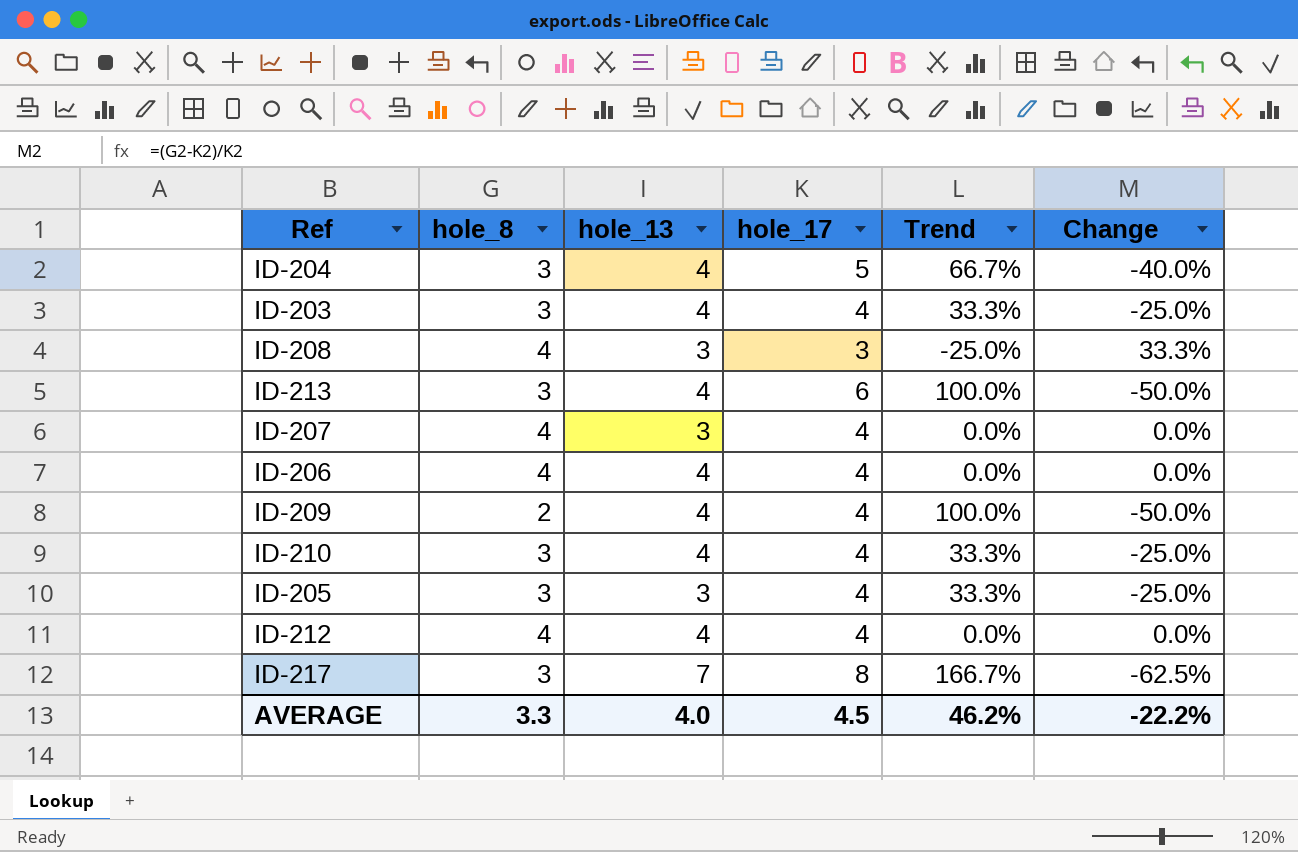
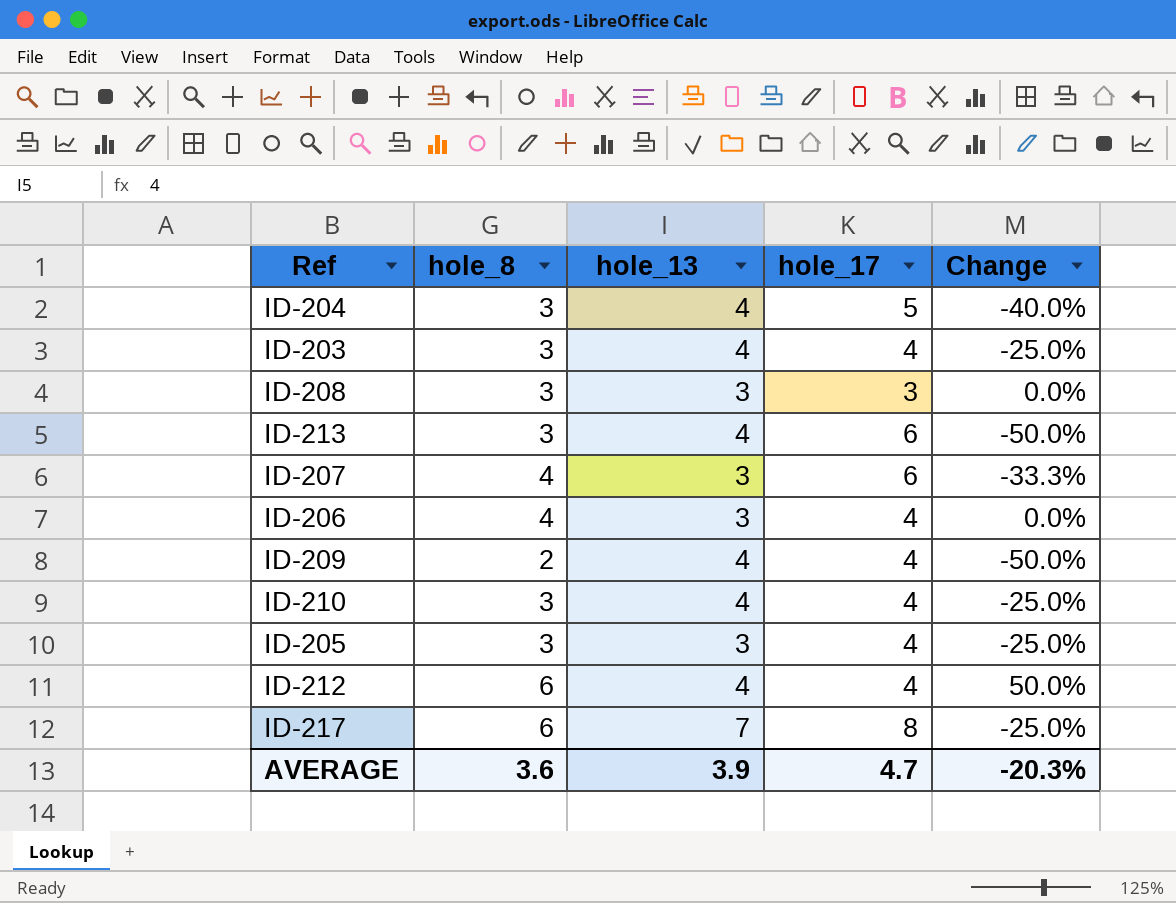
column Trend | formula: ([hole_17] - [hole_8]) / [hole_8] -> none
ID-208 | hole_8: 4 -> 3
ID-208 | Change: 33.3% -> 0.0%
ID-207 | hole_17: 4 -> 6
ID-207 | Change: 0.0% -> -33.3%
ID-206 | hole_13: 4 -> 3
ID-212 | hole_8: 4 -> 6
ID-212 | Change: 0.0% -> 50.0%
ID-217 | hole_8: 3 -> 6
ID-217 | Change: -62.5% -> -25.0%
AVERAGE | hole_8: 3.3 -> 3.6
AVERAGE | hole_13: 4.0 -> 3.9
AVERAGE | hole_17: 4.5 -> 4.7
AVERAGE | Change: -22.2% -> -20.3%

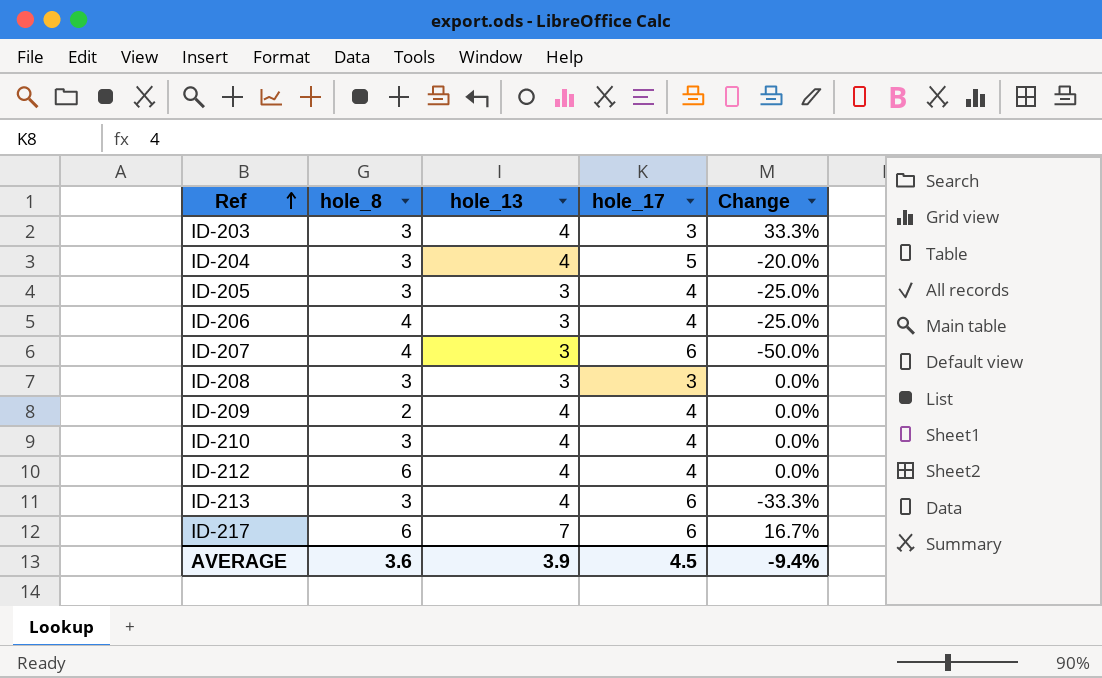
row order: none -> Ref ascending
column Change | formula: ([hole_8] - [hole_17]) / [hole_17] -> ([hole_13] - [hole_17]) / [hole_17]
ID-203 | hole_17: 4 -> 3
ID-217 | hole_17: 8 -> 6
AVERAGE | hole_17: 4.7 -> 4.5
AVERAGE | Change: -20.3% -> -9.4%

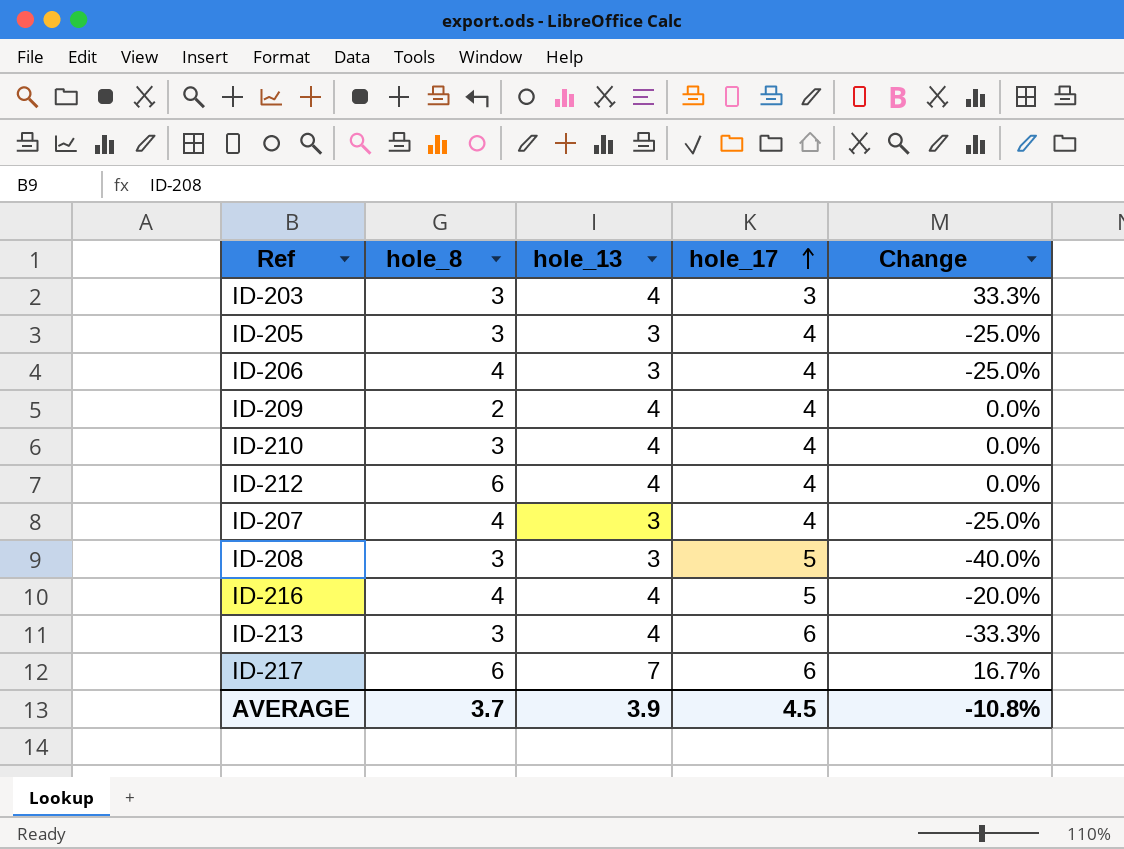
row order: Ref ascending -> hole_17 ascending
row ID-204: 3 | 4 | 5 | -20.0% -> none
ID-207 | hole_17: 6 -> 4
ID-207 | Change: -50.0% -> -25.0%
ID-208 | hole_17: 3 -> 5
ID-208 | Change: 0.0% -> -40.0%
row ID-216: none -> 4 | 4 | 5 | -20.0%
AVERAGE | hole_8: 3.6 -> 3.7
AVERAGE | Change: -9.4% -> -10.8%

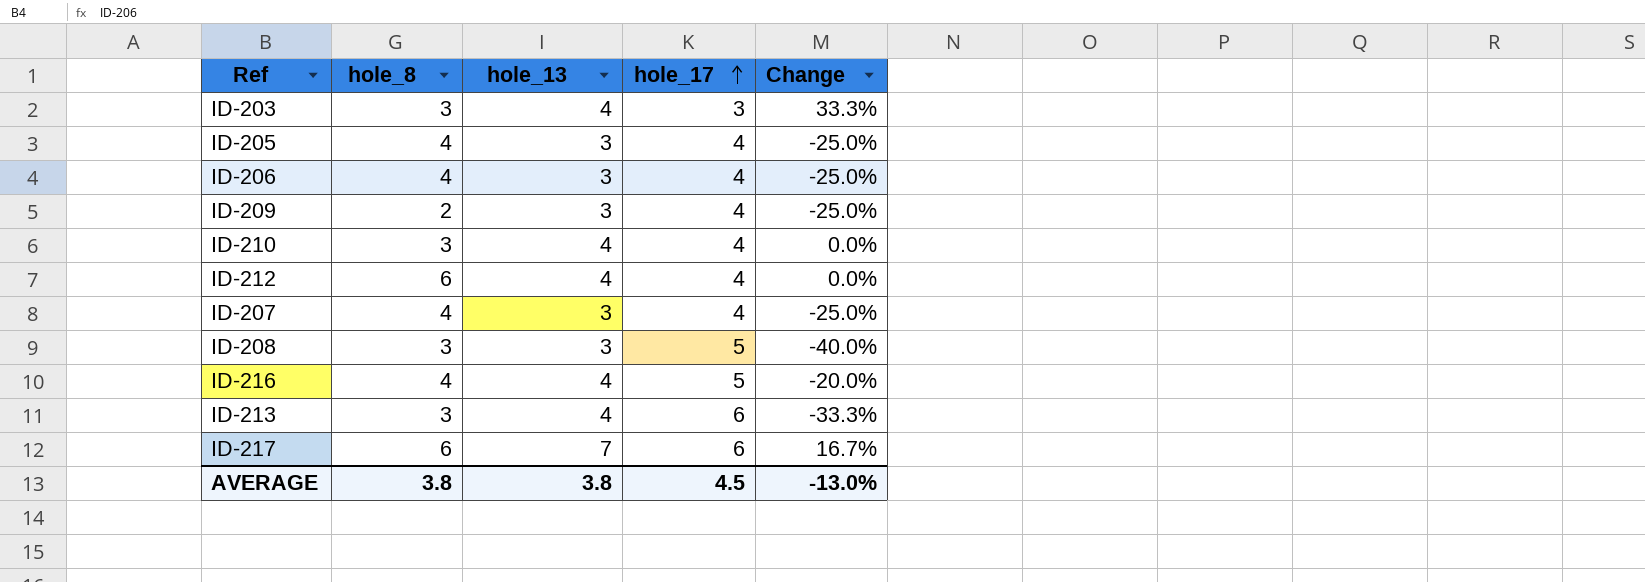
ID-205 | hole_8: 3 -> 4
ID-209 | hole_13: 4 -> 3
ID-209 | Change: 0.0% -> -25.0%
AVERAGE | hole_8: 3.7 -> 3.8
AVERAGE | hole_13: 3.9 -> 3.8
AVERAGE | Change: -10.8% -> -13.0%

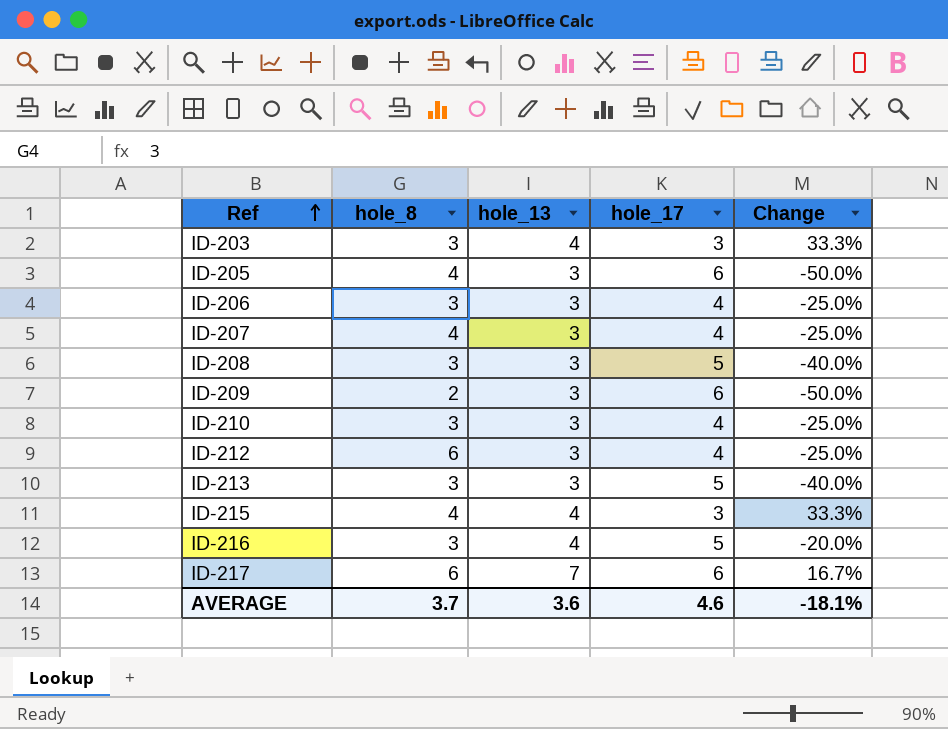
row order: hole_17 ascending -> Ref ascending
ID-205 | hole_17: 4 -> 6
ID-205 | Change: -25.0% -> -50.0%
ID-206 | hole_8: 4 -> 3
ID-209 | hole_17: 4 -> 6
ID-209 | Change: -25.0% -> -50.0%
ID-210 | hole_13: 4 -> 3
ID-210 | Change: 0.0% -> -25.0%
ID-212 | hole_13: 4 -> 3
ID-212 | Change: 0.0% -> -25.0%
ID-213 | hole_13: 4 -> 3
ID-213 | hole_17: 6 -> 5
ID-213 | Change: -33.3% -> -40.0%
row ID-215: none -> 4 | 4 | 3 | 33.3%
ID-216 | hole_8: 4 -> 3
AVERAGE | hole_8: 3.8 -> 3.7
AVERAGE | hole_13: 3.8 -> 3.6
AVERAGE | hole_17: 4.5 -> 4.6
AVERAGE | Change: -13.0% -> -18.1%

